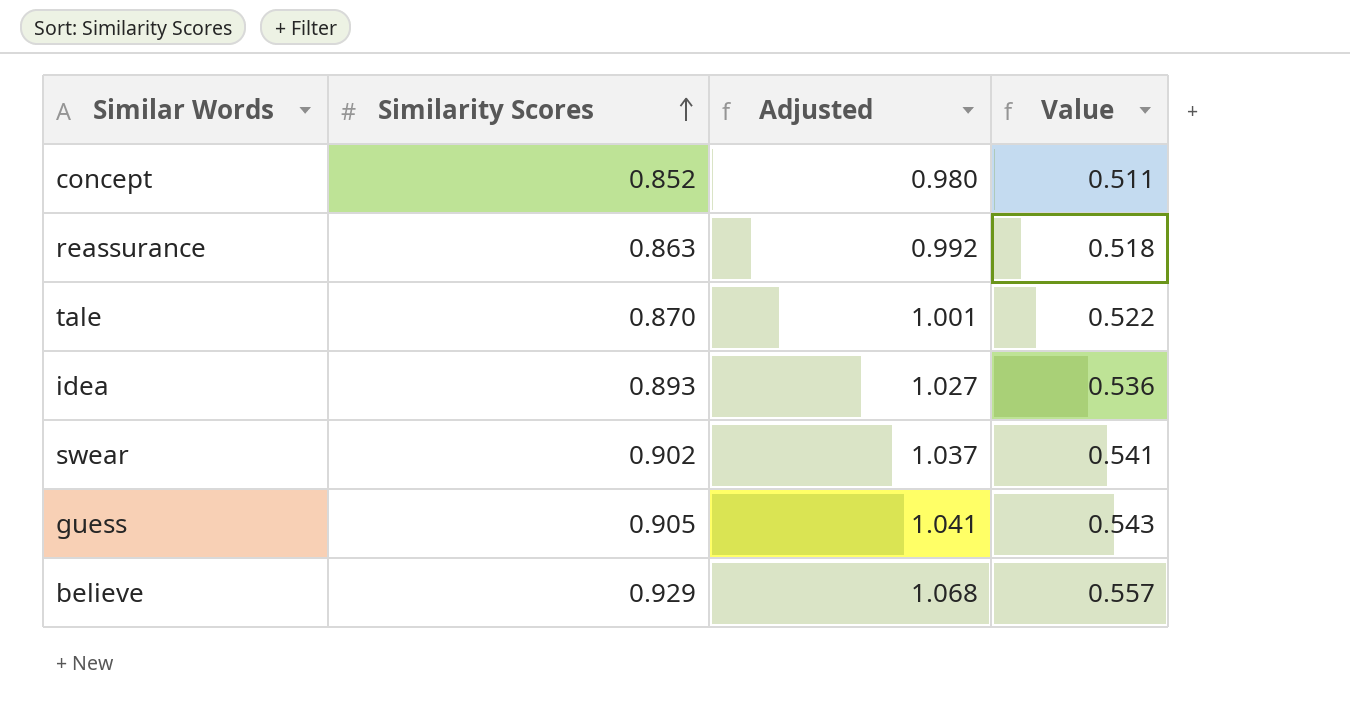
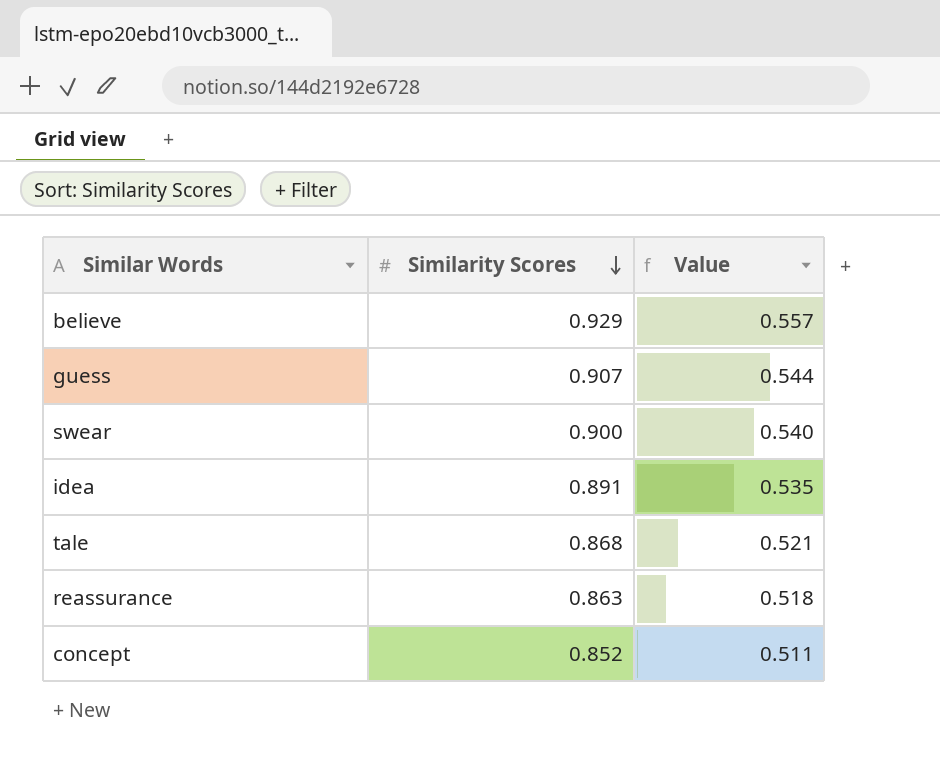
row order: Similarity Scores ascending -> Similarity Scores descending
column Adjusted | formula: [Similarity Scores] * 1.15 -> none
guess | Similarity Scores: 0.905 -> 0.907
guess | Value: 0.543 -> 0.544
swear | Similarity Scores: 0.902 -> 0.900
swear | Value: 0.541 -> 0.540
idea | Similarity Scores: 0.893 -> 0.891
idea | Value: 0.536 -> 0.535
tale | Similarity Scores: 0.870 -> 0.868
tale | Value: 0.522 -> 0.521

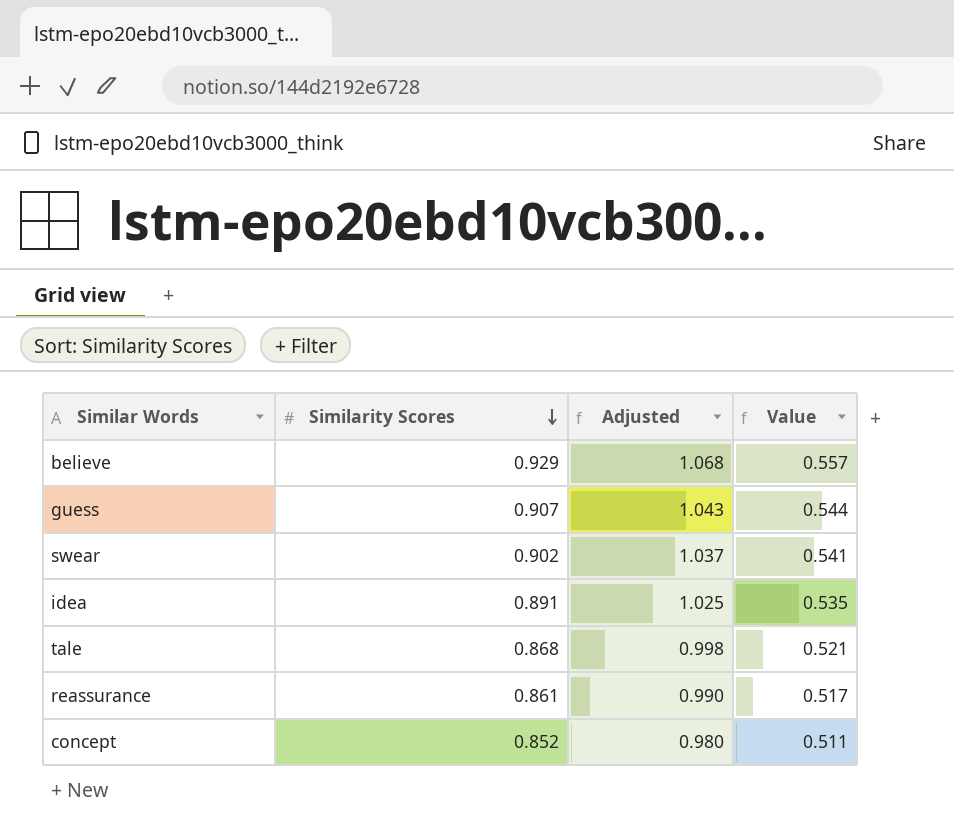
column Adjusted | formula: none -> [Similarity Scores] * 1.15
swear | Similarity Scores: 0.900 -> 0.902
swear | Value: 0.540 -> 0.541
reassurance | Similarity Scores: 0.863 -> 0.861
reassurance | Value: 0.518 -> 0.517

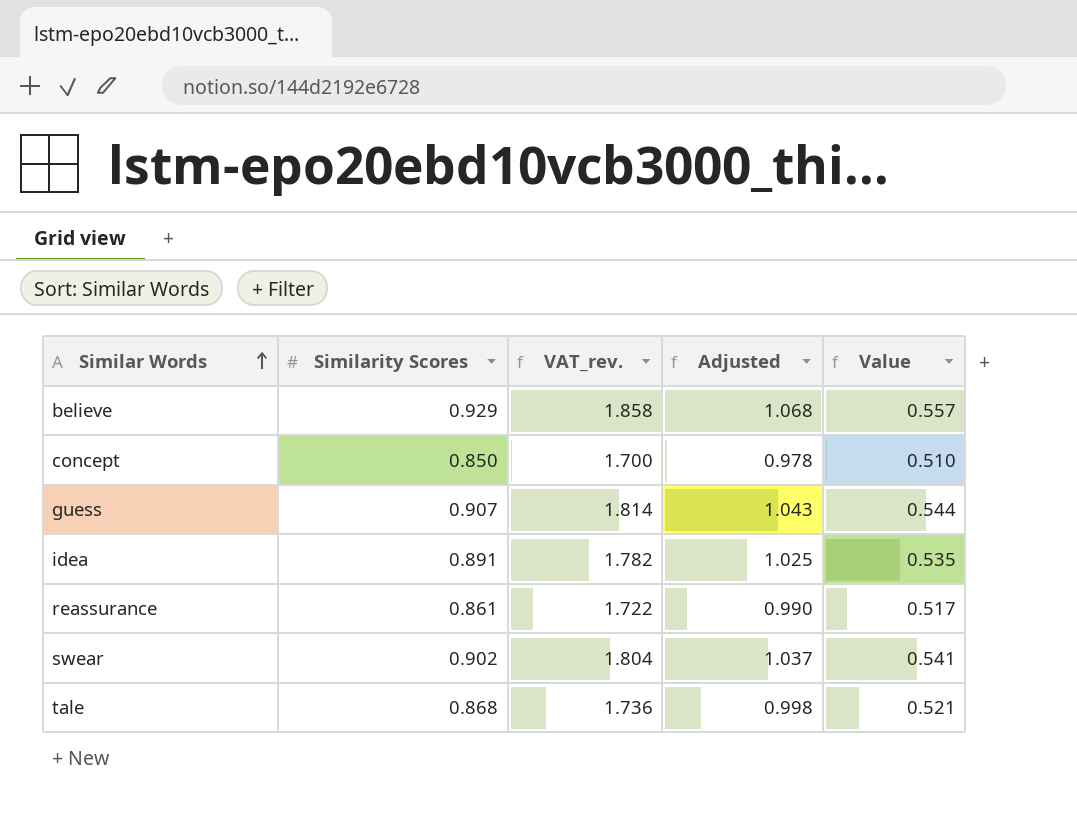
row order: Similarity Scores descending -> Similar Words ascending
column VAT_rev. | formula: none -> [Similarity Scores] * 2
concept | Similarity Scores: 0.852 -> 0.850
concept | Adjusted: 0.980 -> 0.978
concept | Value: 0.511 -> 0.510

